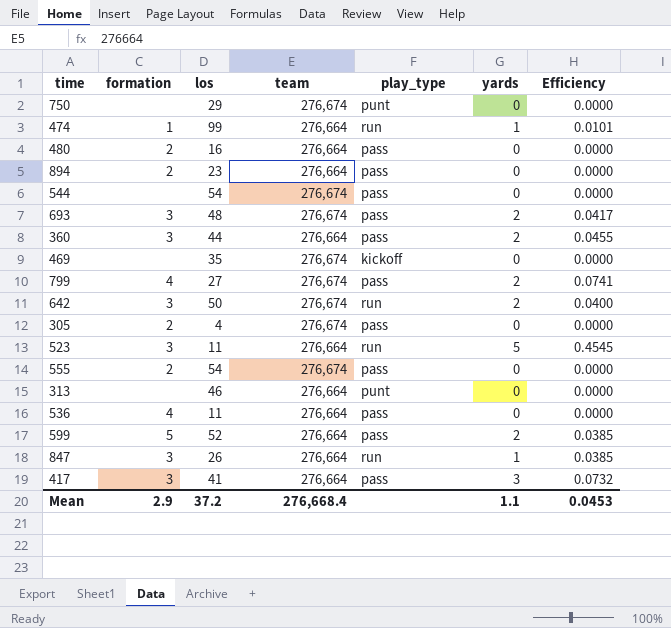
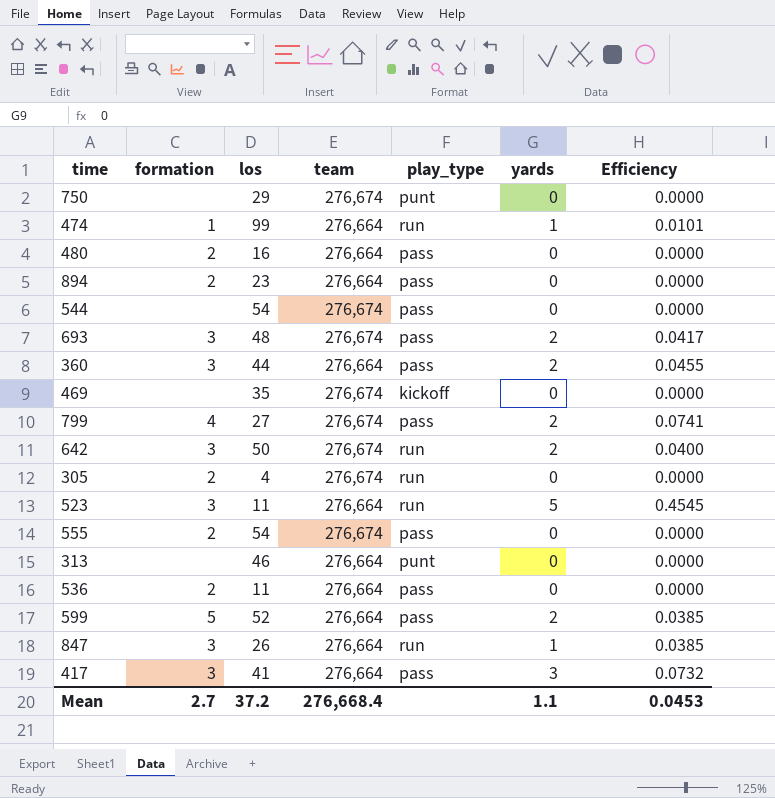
305 | play_type: pass -> run
536 | formation: 4 -> 2
Mean | formation: 2.9 -> 2.7

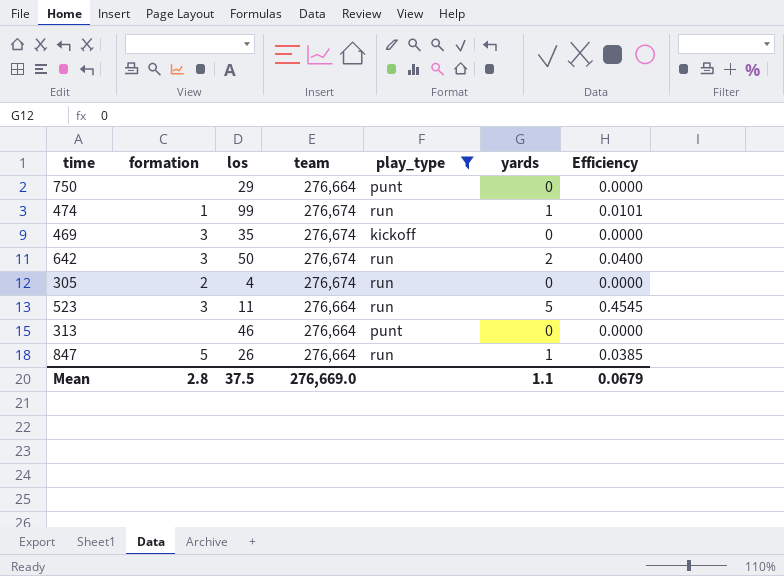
filter: none -> play_type != pass
750 | team: 276,674 -> 276,664
474 | team: 276,664 -> 276,674
469 | formation: none -> 3
847 | formation: 3 -> 5
Mean | formation: 2.7 -> 2.8
Mean | los: 37.2 -> 37.5
Mean | team: 276,668.4 -> 276,669.0
Mean | Efficiency: 0.0453 -> 0.0679

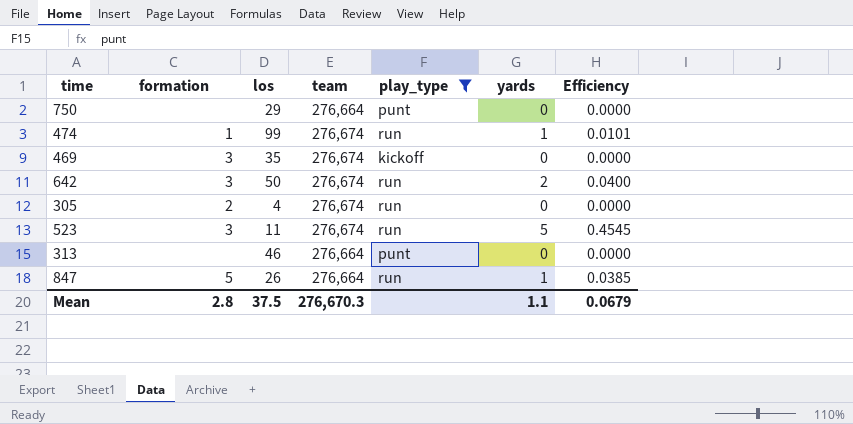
523 | team: 276,664 -> 276,674
Mean | team: 276,669.0 -> 276,670.3

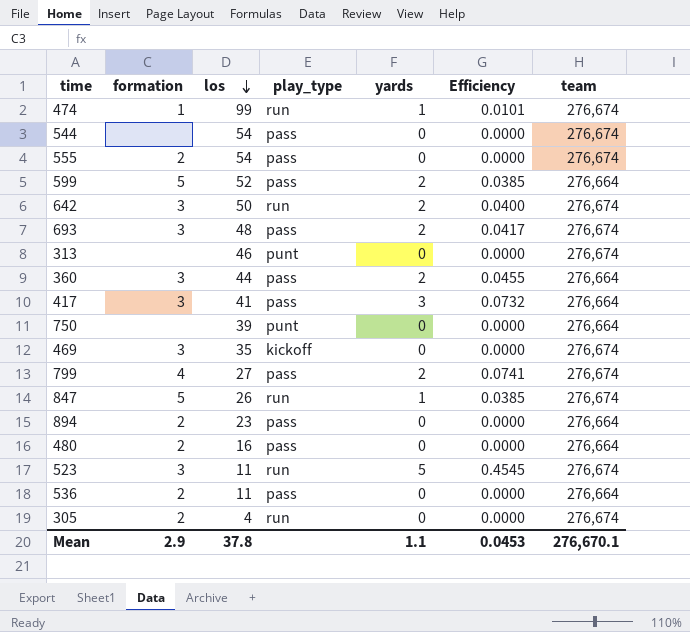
filter: play_type != pass -> none
row order: none -> los descending
column team | position: 4 -> 7
313 | team: 276,664 -> 276,674
750 | los: 29 -> 39
847 | team: 276,664 -> 276,674
Mean | formation: 2.8 -> 2.9
Mean | los: 37.5 -> 37.8
Mean | Efficiency: 0.0679 -> 0.0453
Mean | team: 276,670.3 -> 276,670.1

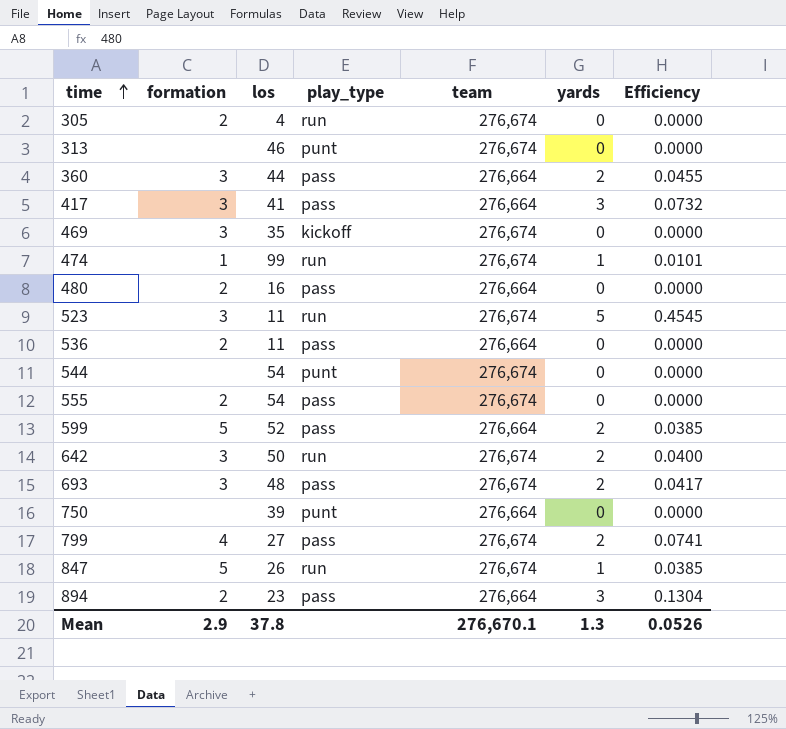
row order: los descending -> time ascending
column team | position: 7 -> 5
544 | play_type: pass -> punt
894 | yards: 0 -> 3
894 | Efficiency: 0.0000 -> 0.1304
Mean | yards: 1.1 -> 1.3
Mean | Efficiency: 0.0453 -> 0.0526

